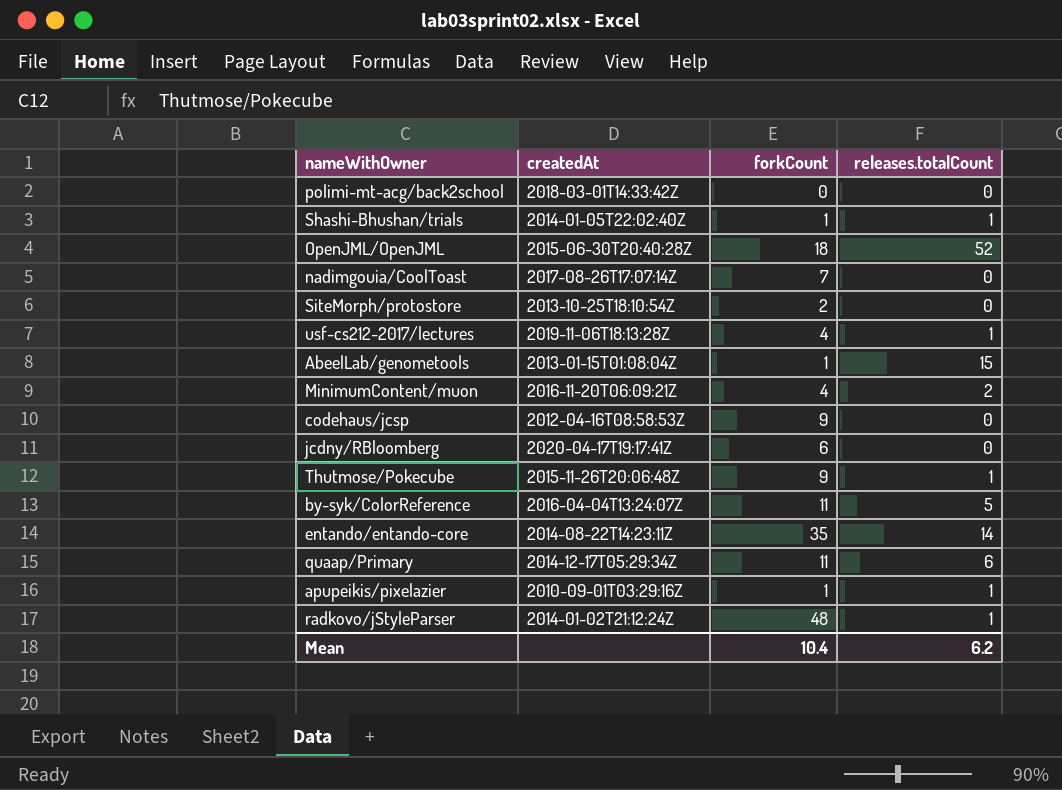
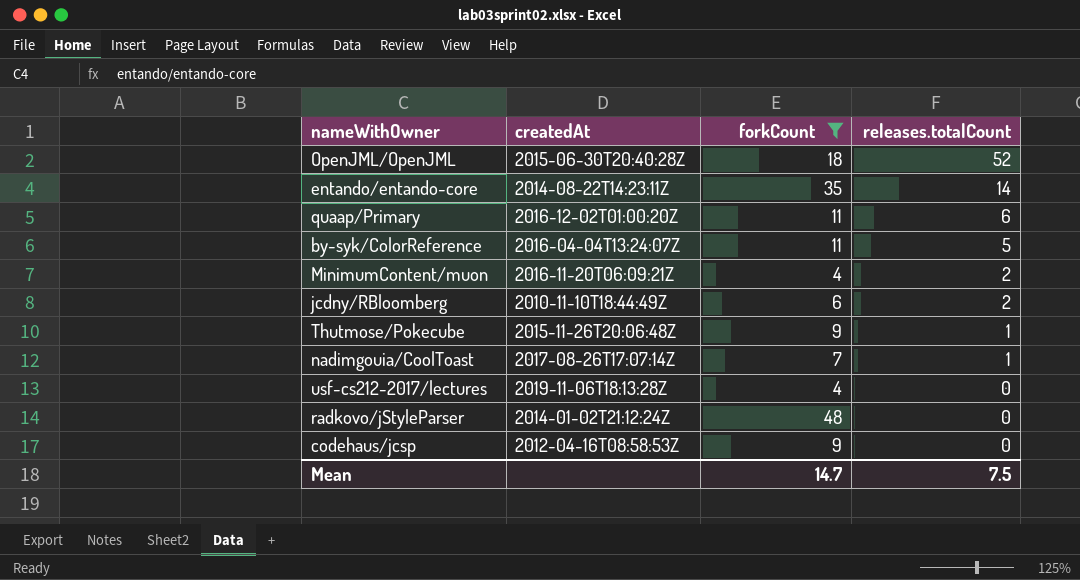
filter: none -> forkCount >= 4
row order: none -> releases.totalCount descending
quaap/Primary | createdAt: 2014-12-17T05:29:34Z -> 2016-12-02T01:00:20Z
jcdny/RBloomberg | createdAt: 2020-04-17T19:17:41Z -> 2010-11-10T18:44:49Z
jcdny/RBloomberg | releases.totalCount: 0 -> 2
nadimgouia/CoolToast | releases.totalCount: 0 -> 1
usf-cs212-2017/lectures | releases.totalCount: 1 -> 0
radkovo/jStyleParser | releases.totalCount: 1 -> 0
Mean | forkCount: 10.4 -> 14.7
Mean | releases.totalCount: 6.2 -> 7.5

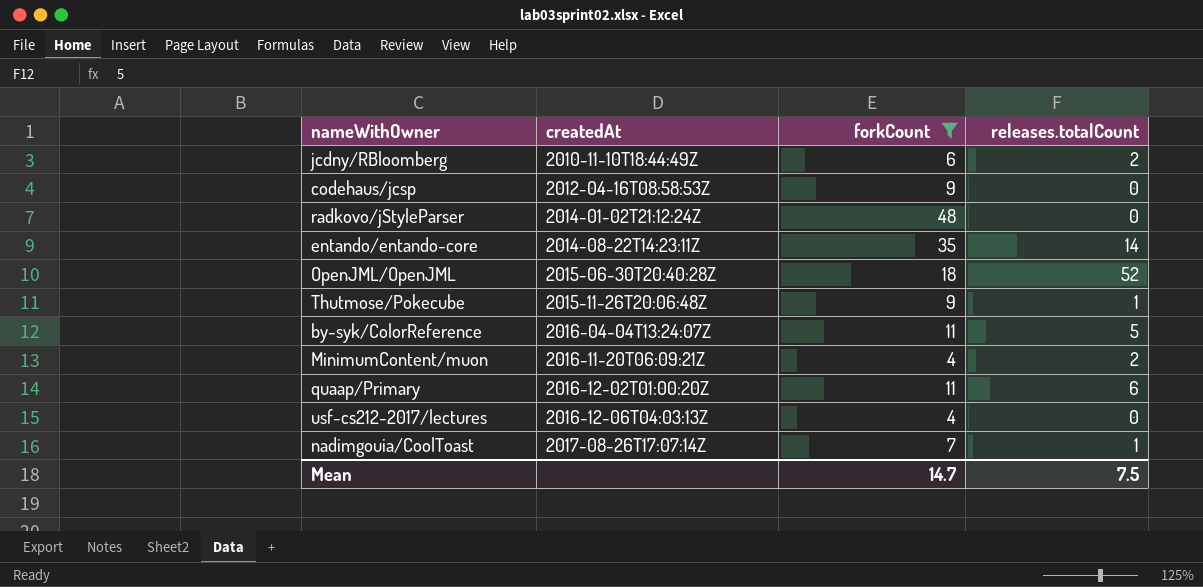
row order: releases.totalCount descending -> createdAt ascending
usf-cs212-2017/lectures | createdAt: 2019-11-06T18:13:28Z -> 2016-12-06T04:03:13Z

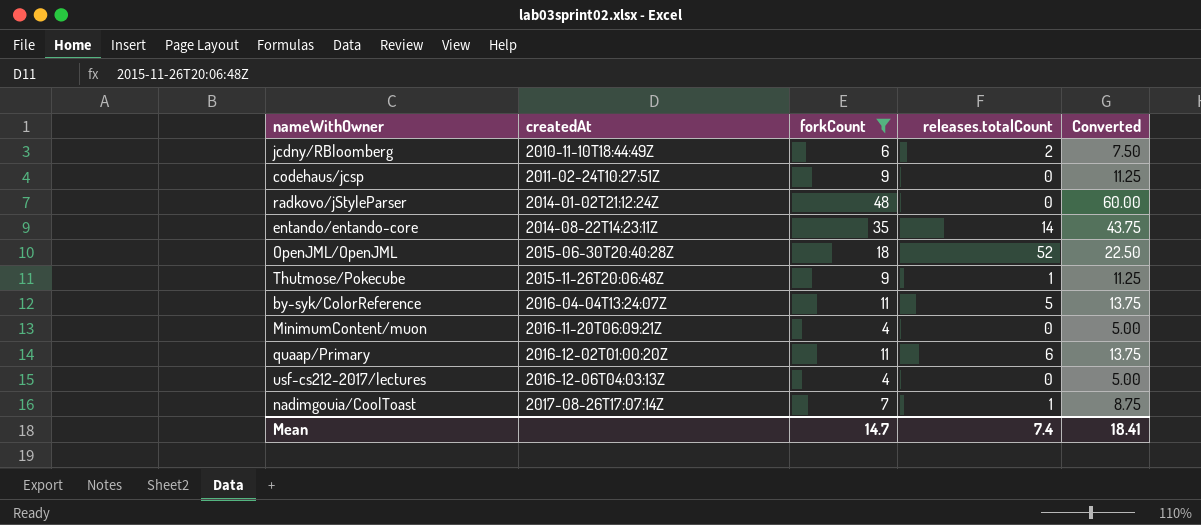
column Converted | formula: none -> [forkCount] * 1.25
codehaus/jcsp | createdAt: 2012-04-16T08:58:53Z -> 2011-02-24T10:27:51Z
MinimumContent/muon | releases.totalCount: 2 -> 0
Mean | releases.totalCount: 7.5 -> 7.4

